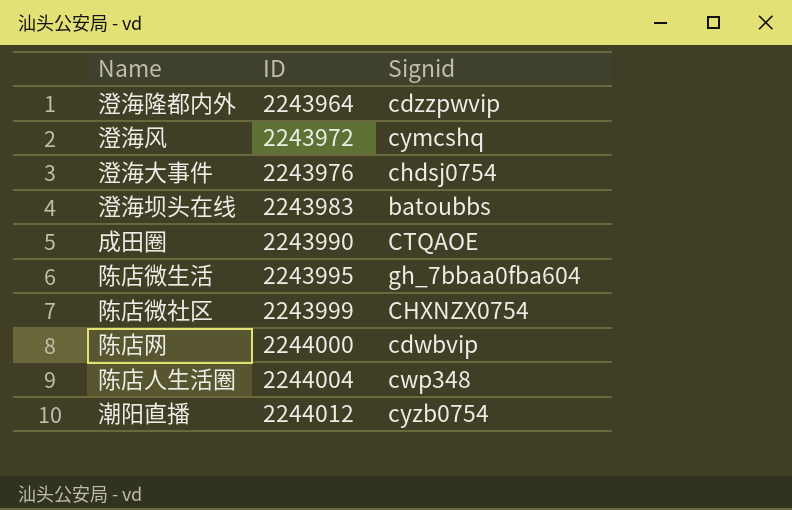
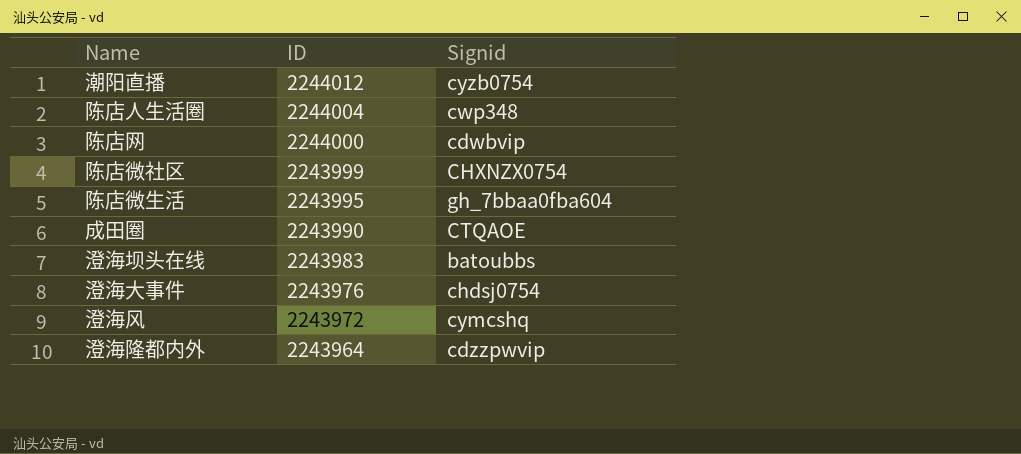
row order: ID ascending -> ID descending

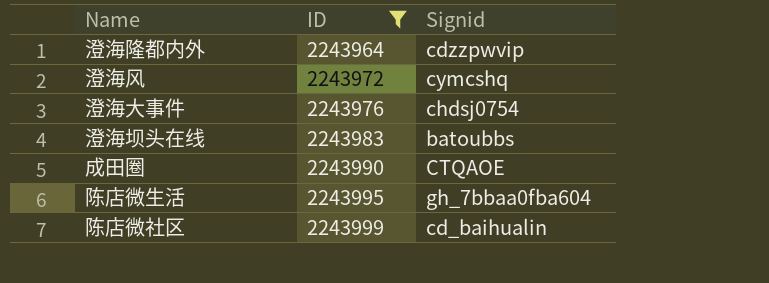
filter: none -> ID <= 2243999
row order: ID descending -> ID ascending
陈店微社区 | Signid: CHXNZX0754 -> cd_baihualin

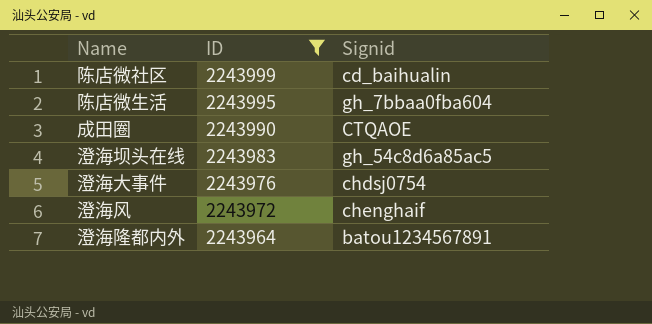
row order: ID ascending -> ID descending
澄海坝头在线 | Signid: batoubbs -> gh_54c8d6a85ac5
澄海风 | Signid: cymcshq -> chenghaif
澄海隆都内外 | Signid: cdzzpwvip -> batou1234567891

